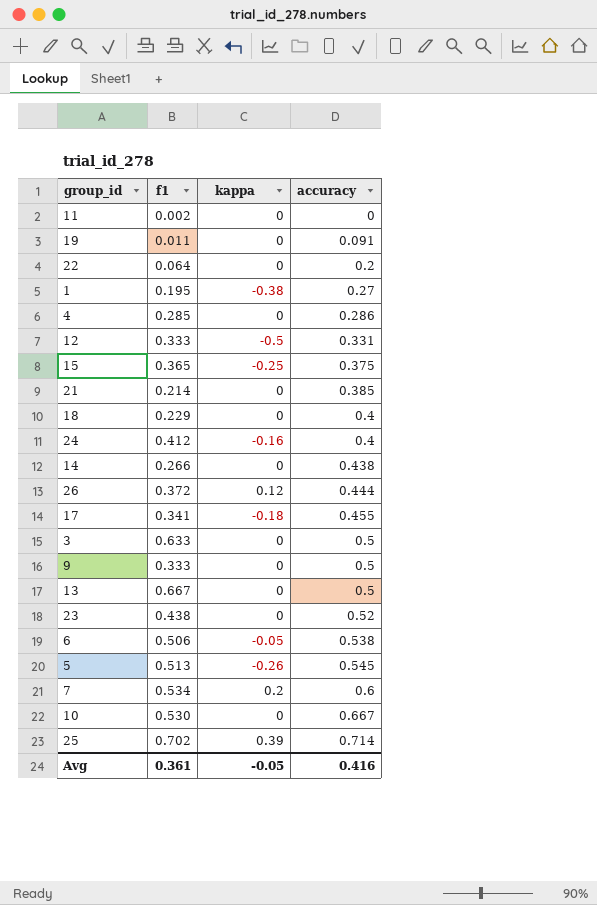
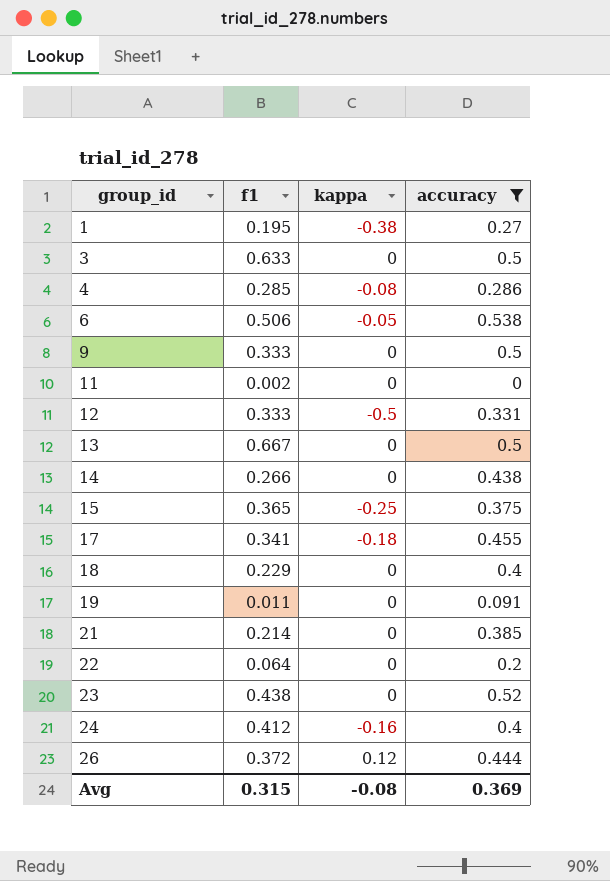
filter: none -> accuracy <= 0.538
row order: accuracy ascending -> group_id ascending
4 | kappa: 0 -> -0.08
Avg | f1: 0.361 -> 0.315
Avg | kappa: -0.05 -> -0.08
Avg | accuracy: 0.416 -> 0.369

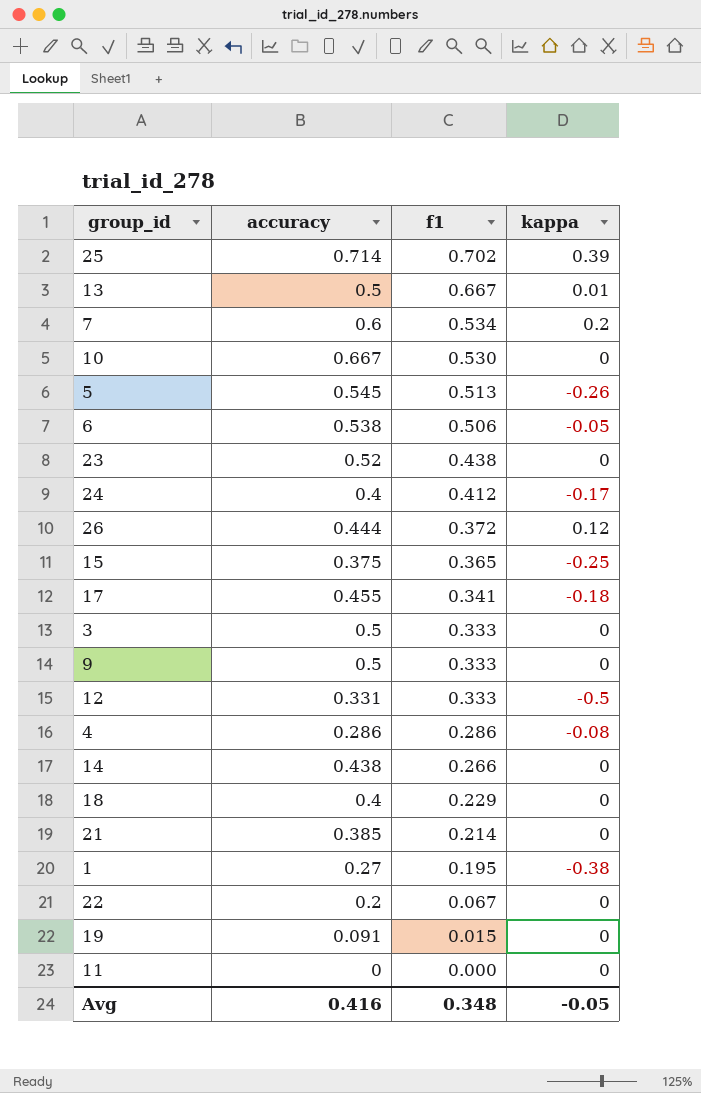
filter: accuracy <= 0.538 -> none
row order: group_id ascending -> f1 descending
column accuracy | position: 4 -> 2
13 | kappa: 0 -> 0.01
24 | kappa: -0.16 -> -0.17
3 | f1: 0.633 -> 0.333
4 | f1: 0.285 -> 0.286
22 | f1: 0.064 -> 0.067
19 | f1: 0.011 -> 0.015
11 | f1: 0.002 -> 0.000
Avg | accuracy: 0.369 -> 0.416
Avg | f1: 0.315 -> 0.348
Avg | kappa: -0.08 -> -0.05

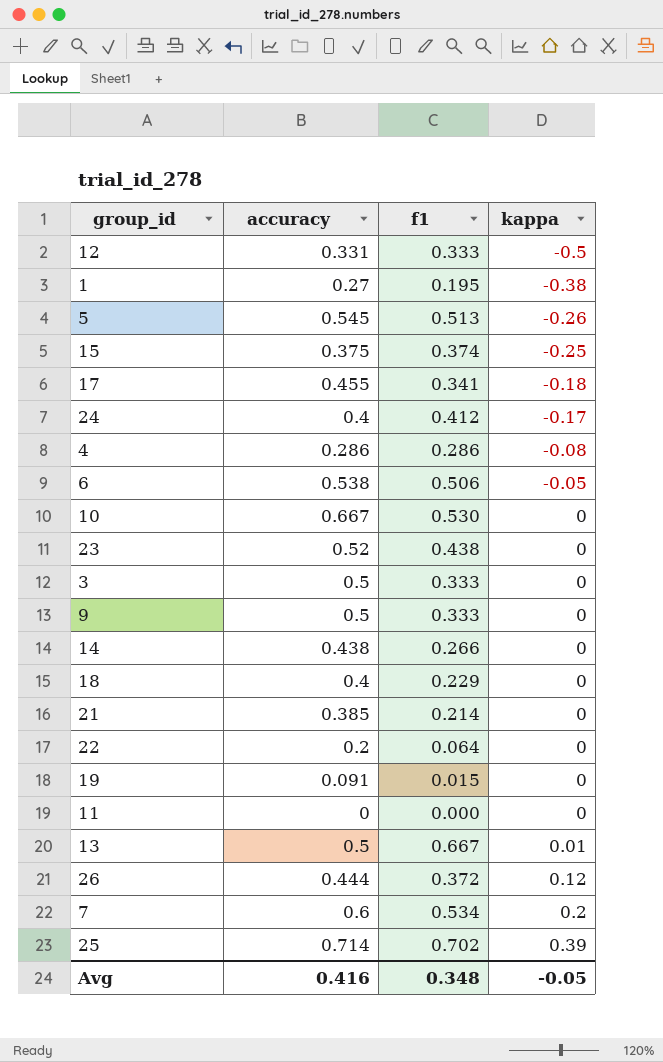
row order: f1 descending -> kappa ascending
15 | f1: 0.365 -> 0.374
22 | f1: 0.067 -> 0.064

